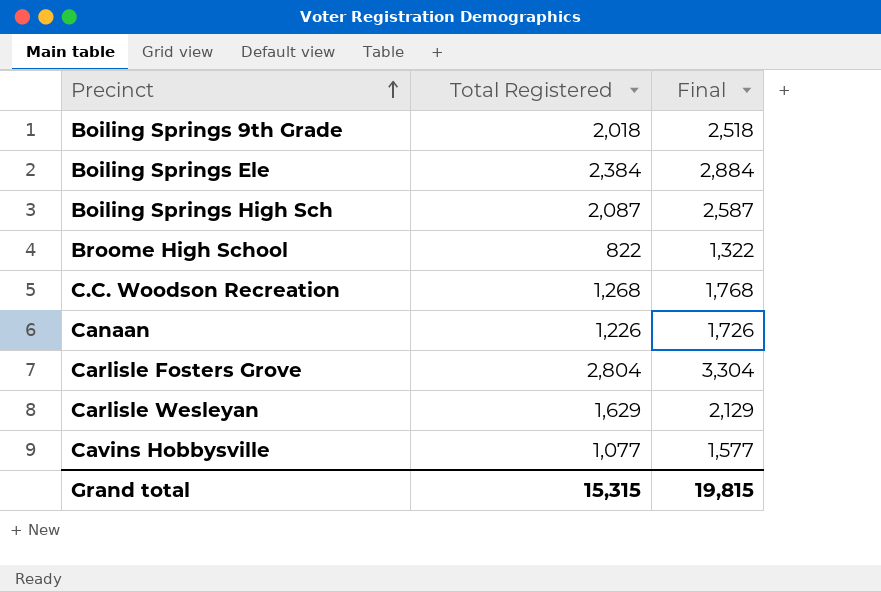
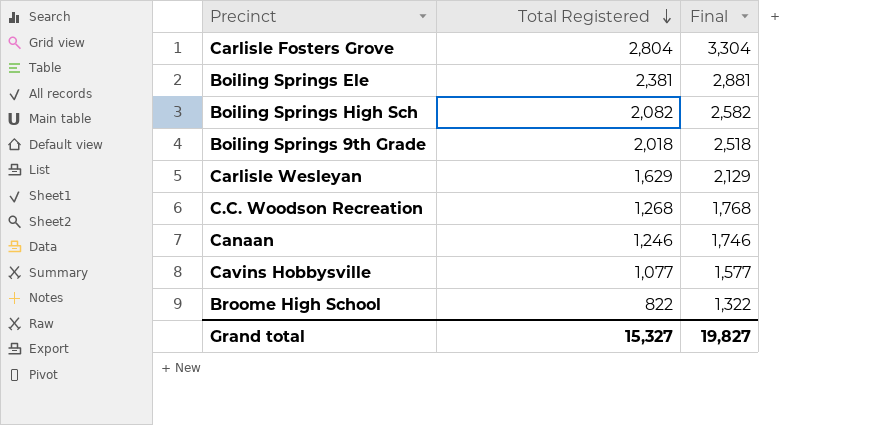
row order: Precinct ascending -> Total Registered descending
Boiling Springs Ele | Total Registered: 2,384 -> 2,381
Boiling Springs Ele | Final: 2,884 -> 2,881
Boiling Springs High Sch | Total Registered: 2,087 -> 2,082
Boiling Springs High Sch | Final: 2,587 -> 2,582
Canaan | Total Registered: 1,226 -> 1,246
Canaan | Final: 1,726 -> 1,746
Grand total | Total Registered: 15,315 -> 15,327
Grand total | Final: 19,815 -> 19,827

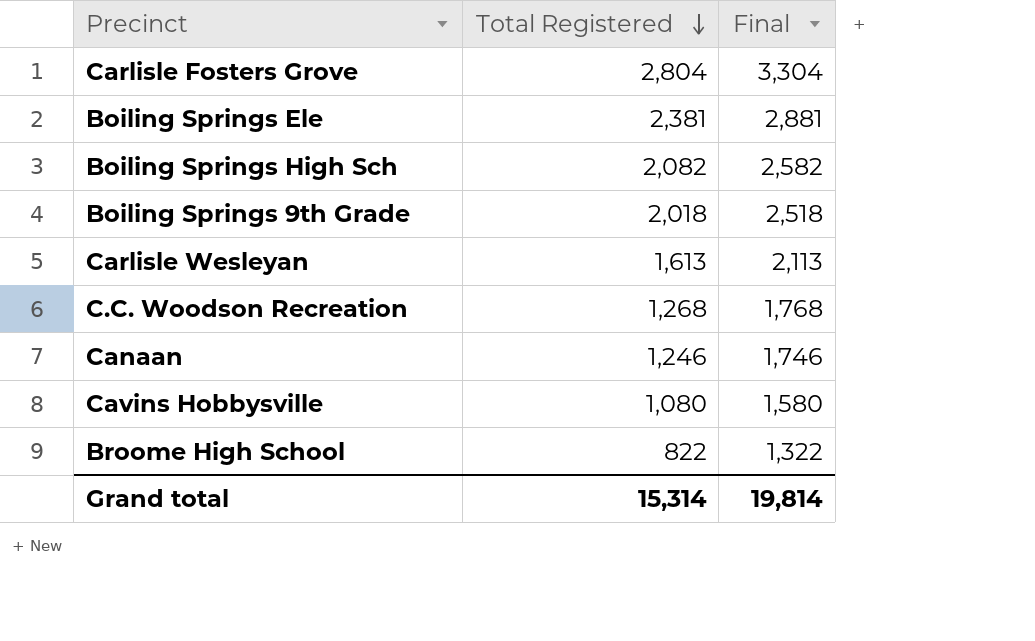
Carlisle Wesleyan | Total Registered: 1,629 -> 1,613
Carlisle Wesleyan | Final: 2,129 -> 2,113
Cavins Hobbysville | Total Registered: 1,077 -> 1,080
Cavins Hobbysville | Final: 1,577 -> 1,580
Grand total | Total Registered: 15,327 -> 15,314
Grand total | Final: 19,827 -> 19,814

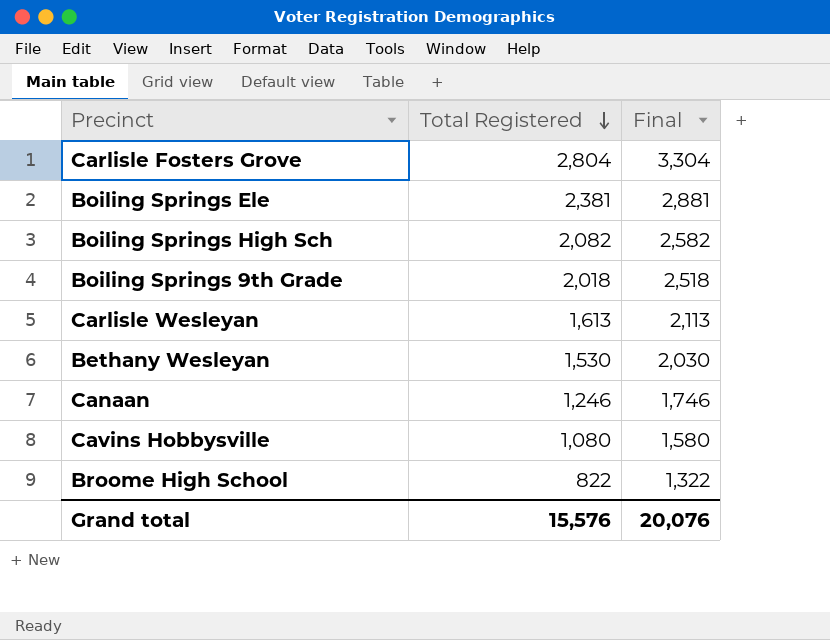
row C.C. Woodson Recreation: 1,268 | 1,768 -> none
row Bethany Wesleyan: none -> 1,530 | 2,030
Grand total | Total Registered: 15,314 -> 15,576
Grand total | Final: 19,814 -> 20,076

